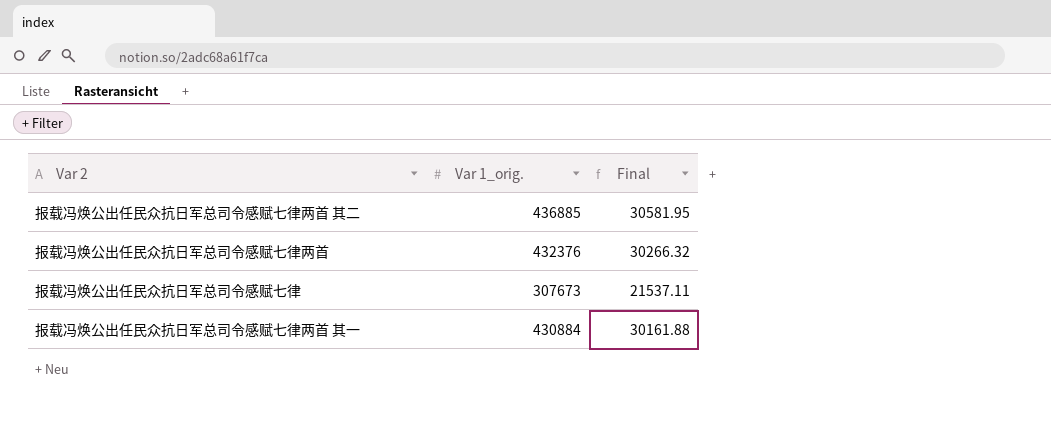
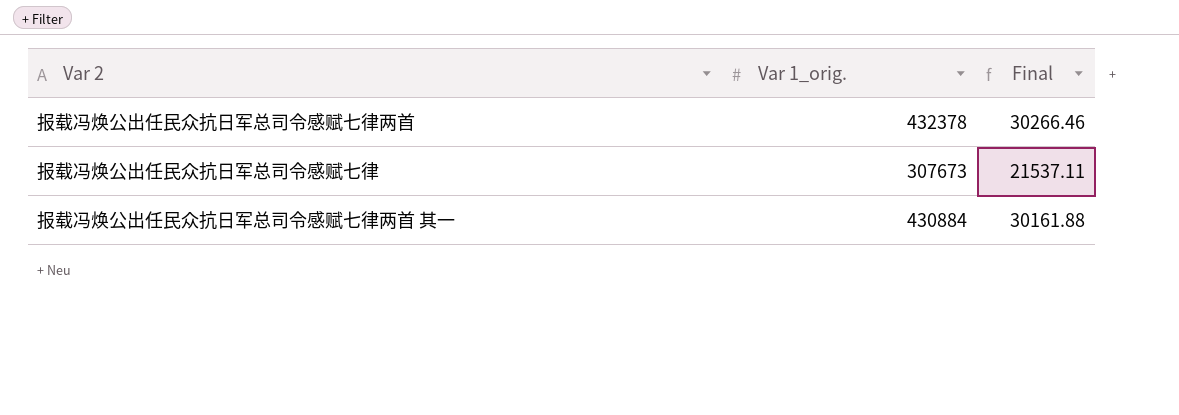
row 报载冯焕公出任民众抗日军总司令感赋七律两首 其二: 436885 | 30581.95 -> none
报载冯焕公出任民众抗日军总司令感赋七律两首 | Var 1_orig.: 432376 -> 432378
报载冯焕公出任民众抗日军总司令感赋七律两首 | Final: 30266.32 -> 30266.46

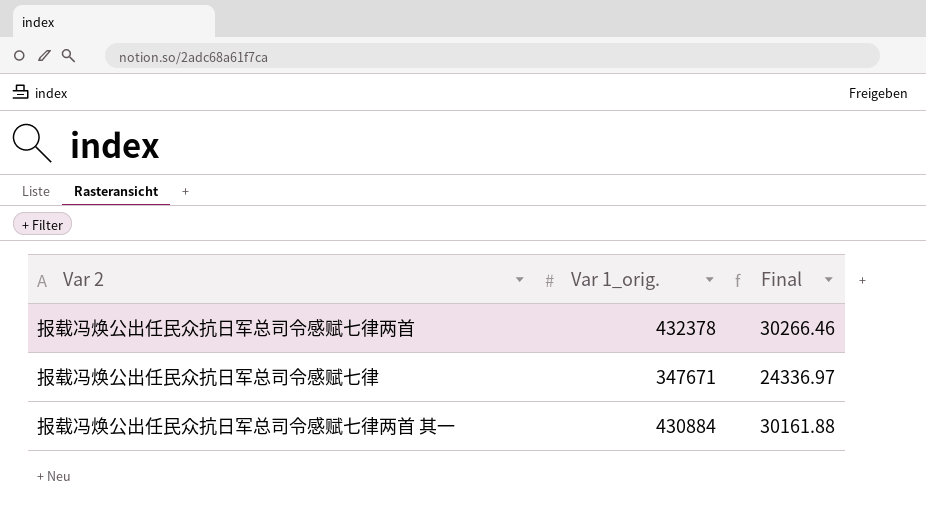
报载冯焕公出任民众抗日军总司令感赋七律 | Var 1_orig.: 307673 -> 347671
报载冯焕公出任民众抗日军总司令感赋七律 | Final: 21537.11 -> 24336.97

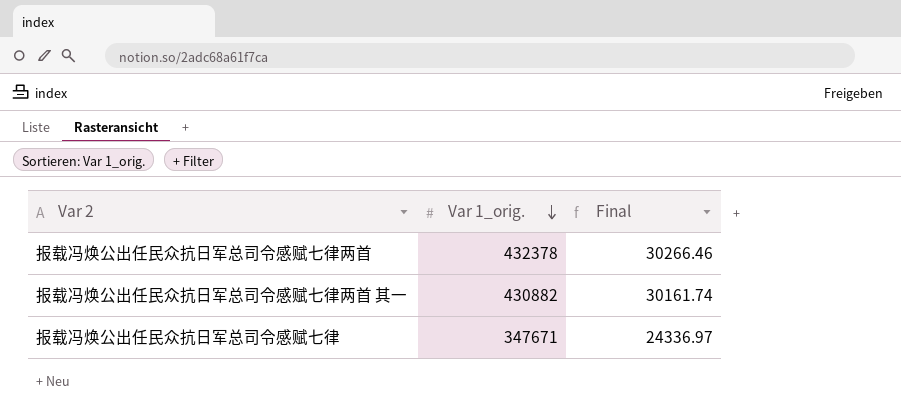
row order: none -> Var 1_orig. descending
报载冯焕公出任民众抗日军总司令感赋七律两首 其一 | Var 1_orig.: 430884 -> 430882
报载冯焕公出任民众抗日军总司令感赋七律两首 其一 | Final: 30161.88 -> 30161.74

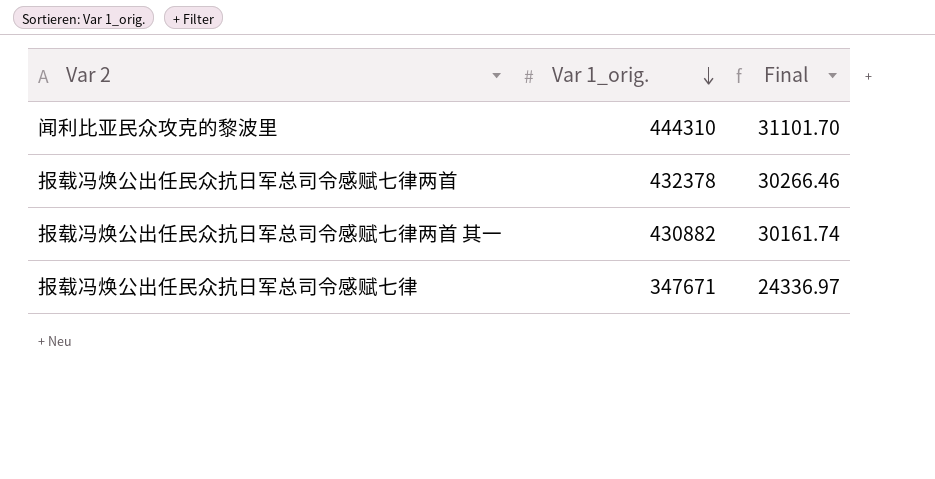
row 闻利比亚民众攻克的黎波里: none -> 444310 | 31101.70

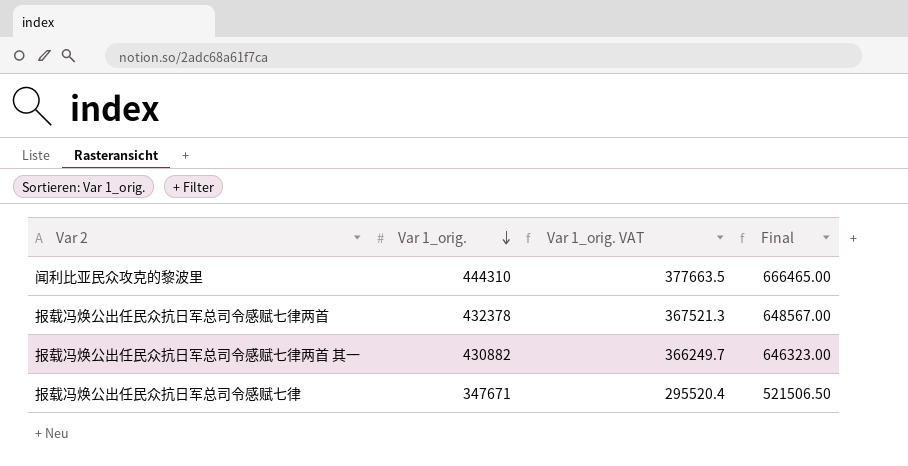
column Var 1_orig. VAT | formula: none -> [Var 1_orig.] * 0.85
column Final | formula: [Var 1_orig.] * 0.07 -> [Var 1_orig.] * 1.5

